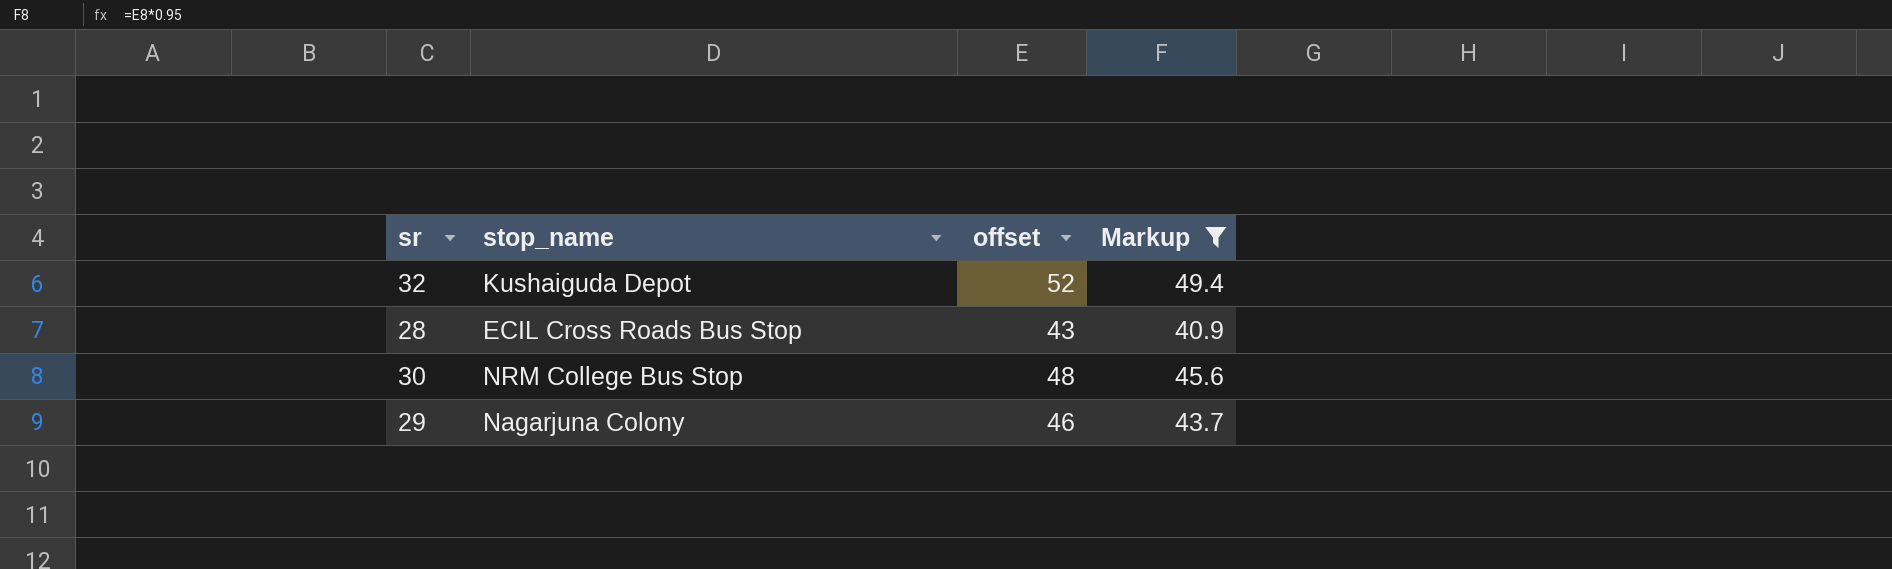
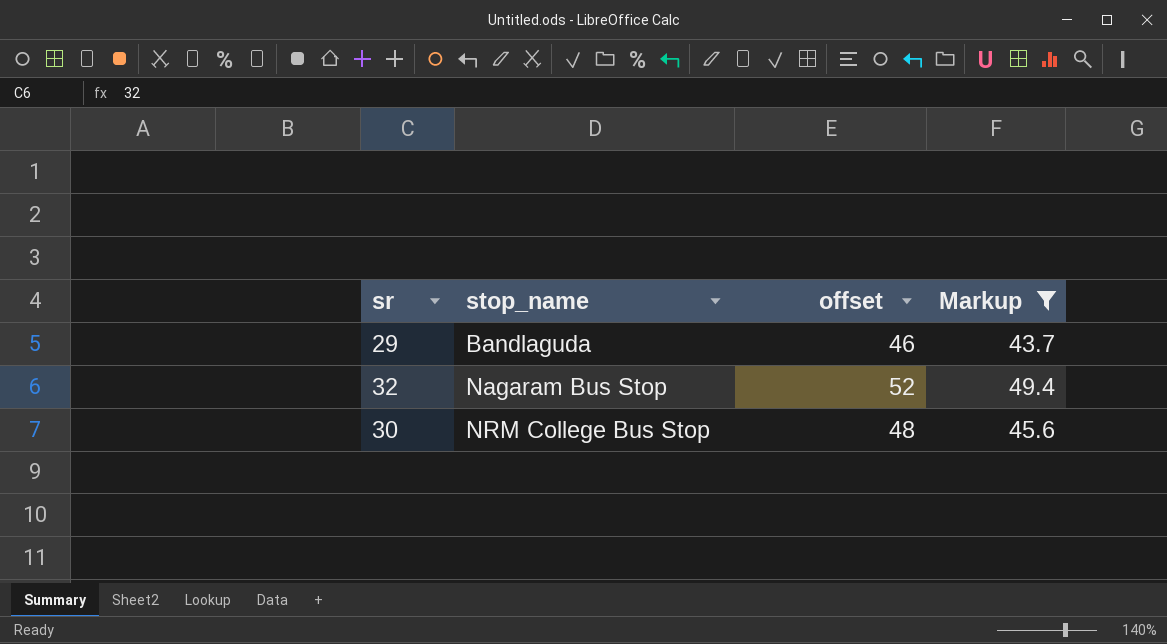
row order: none -> stop_name ascending
row 28: ECIL Cross Roads Bus Stop | 43 | 40.9 -> none
29 | stop_name: Nagarjuna Colony -> Bandlaguda
32 | stop_name: Kushaiguda Depot -> Nagaram Bus Stop

